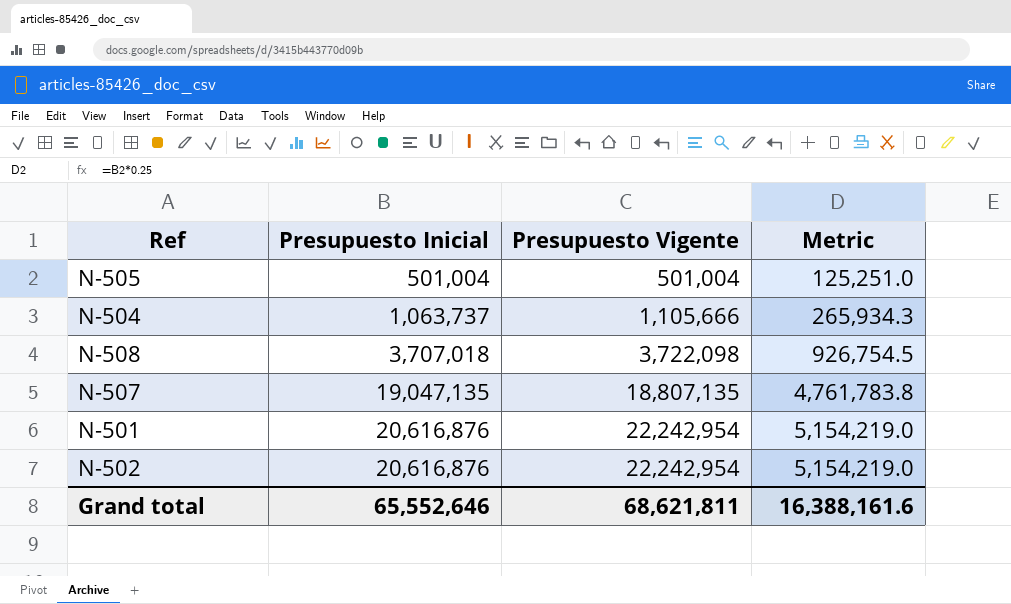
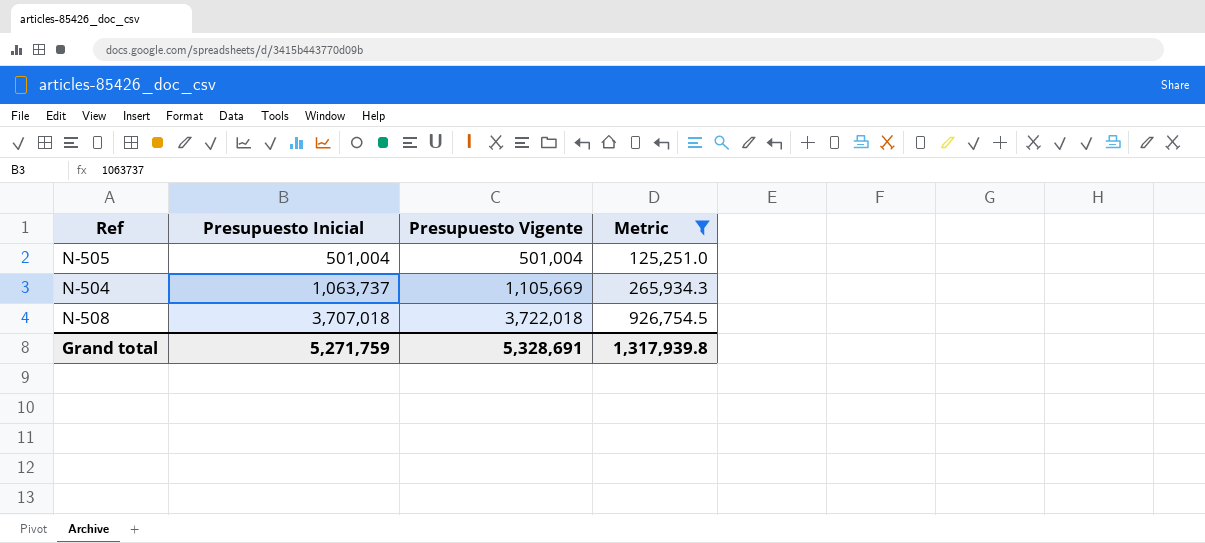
filter: none -> Metric <= 926,754.5
N-504 | Presupuesto Vigente: 1,105,666 -> 1,105,669
N-508 | Presupuesto Vigente: 3,722,098 -> 3,722,018
Grand total | Presupuesto Inicial: 65,552,646 -> 5,271,759
Grand total | Presupuesto Vigente: 68,621,811 -> 5,328,691
Grand total | Metric: 16,388,161.6 -> 1,317,939.8

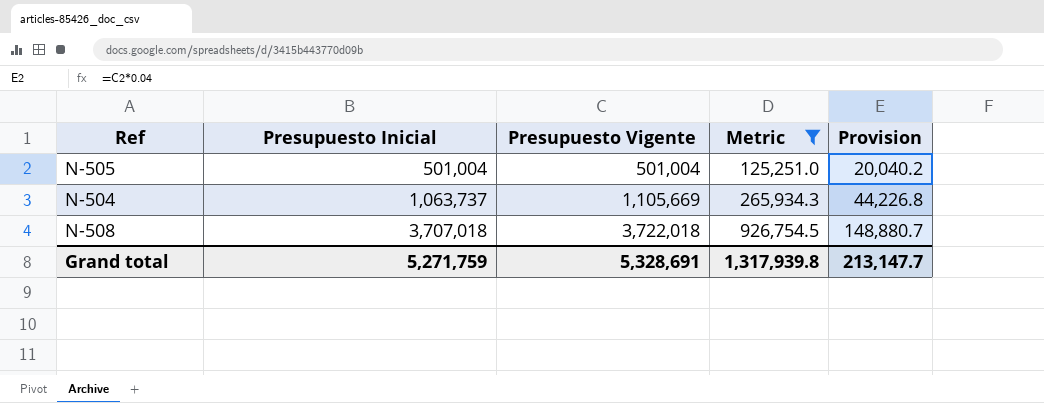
column Provision | formula: none -> [Presupuesto Vigente] * 0.04

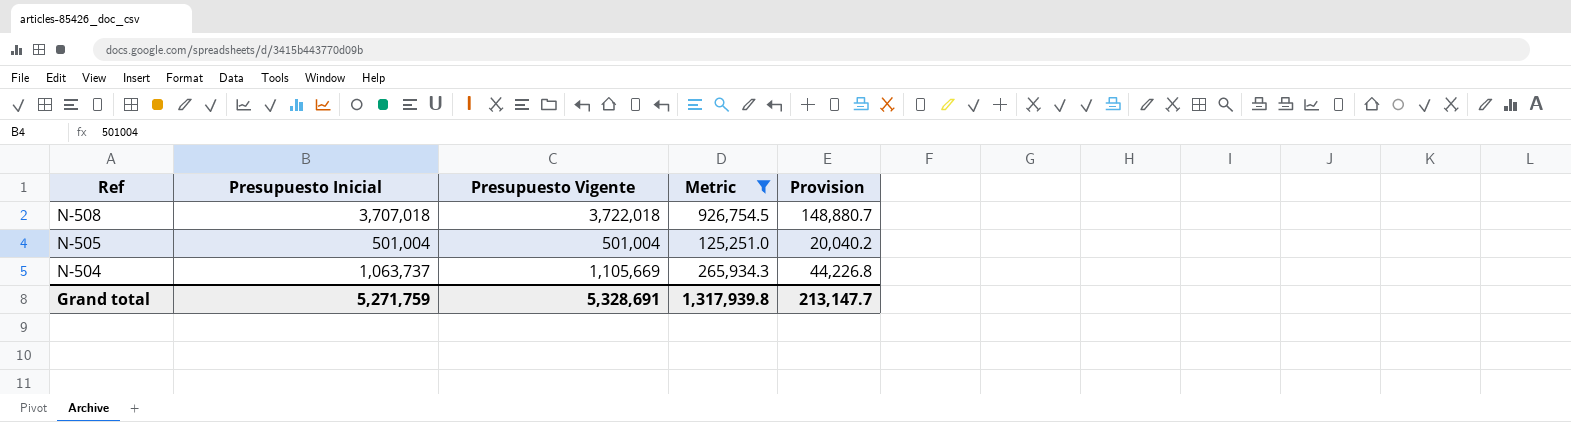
row order: Presupuesto Inicial ascending -> Ref descending

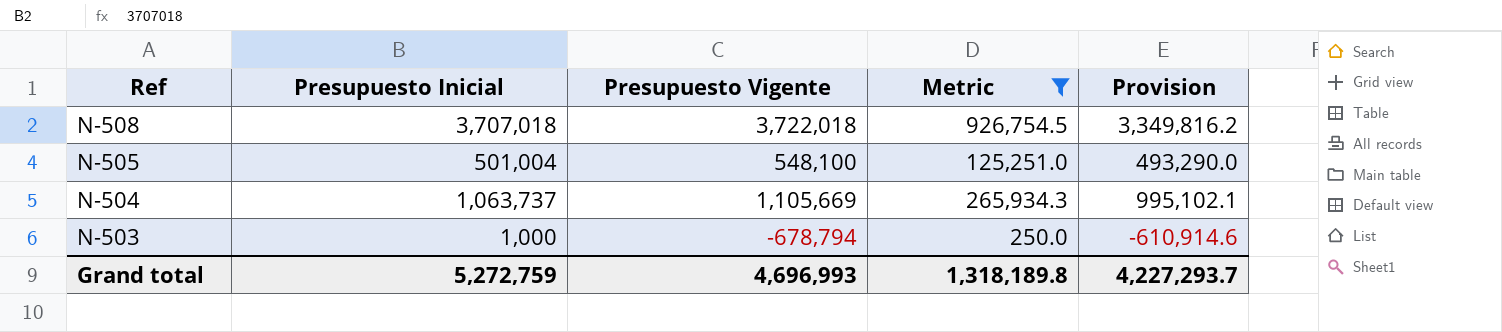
column Provision | formula: [Presupuesto Vigente] * 0.04 -> [Presupuesto Vigente] * 0.9
N-505 | Presupuesto Vigente: 501,004 -> 548,100
row N-503: none -> 1,000 | -678,794 | 250.0 | -610,914.6
Grand total | Presupuesto Inicial: 5,271,759 -> 5,272,759
Grand total | Presupuesto Vigente: 5,328,691 -> 4,696,993
Grand total | Metric: 1,317,939.8 -> 1,318,189.8
Grand total | Provision: 213,147.7 -> 4,227,293.7

